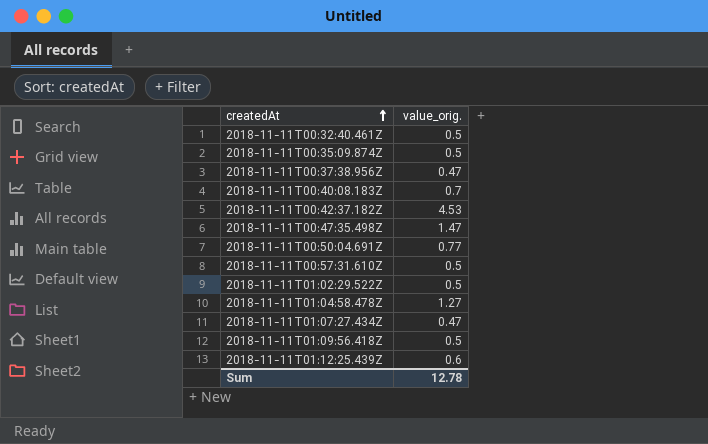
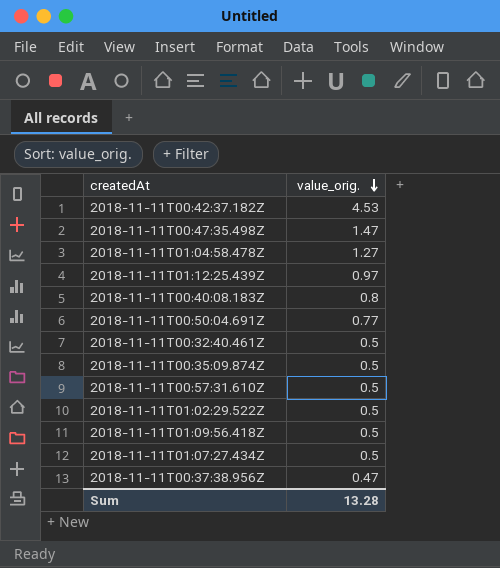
row order: createdAt ascending -> value_orig. descending
2018-11-11T01:12:25.439Z | value_orig.: 0.6 -> 0.97
2018-11-11T00:40:08.183Z | value_orig.: 0.7 -> 0.8
2018-11-11T01:07:27.434Z | value_orig.: 0.47 -> 0.5
Sum | value_orig.: 12.78 -> 13.28

